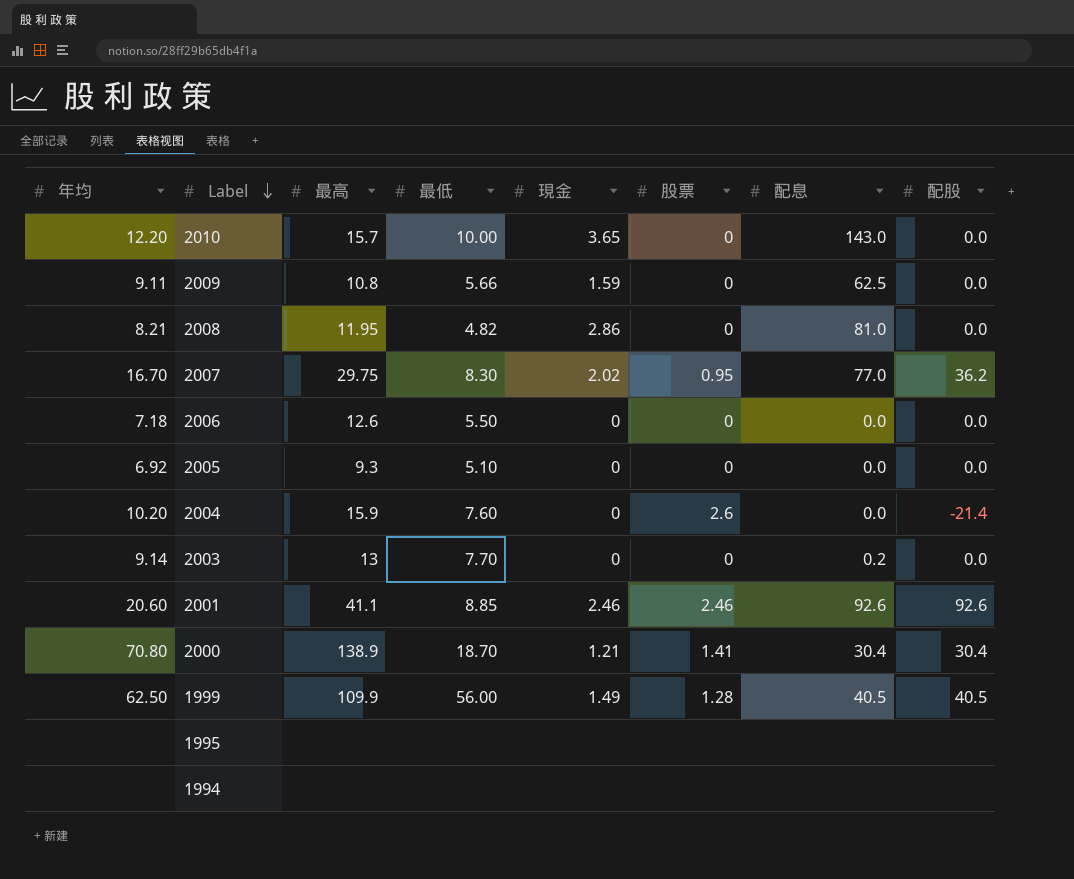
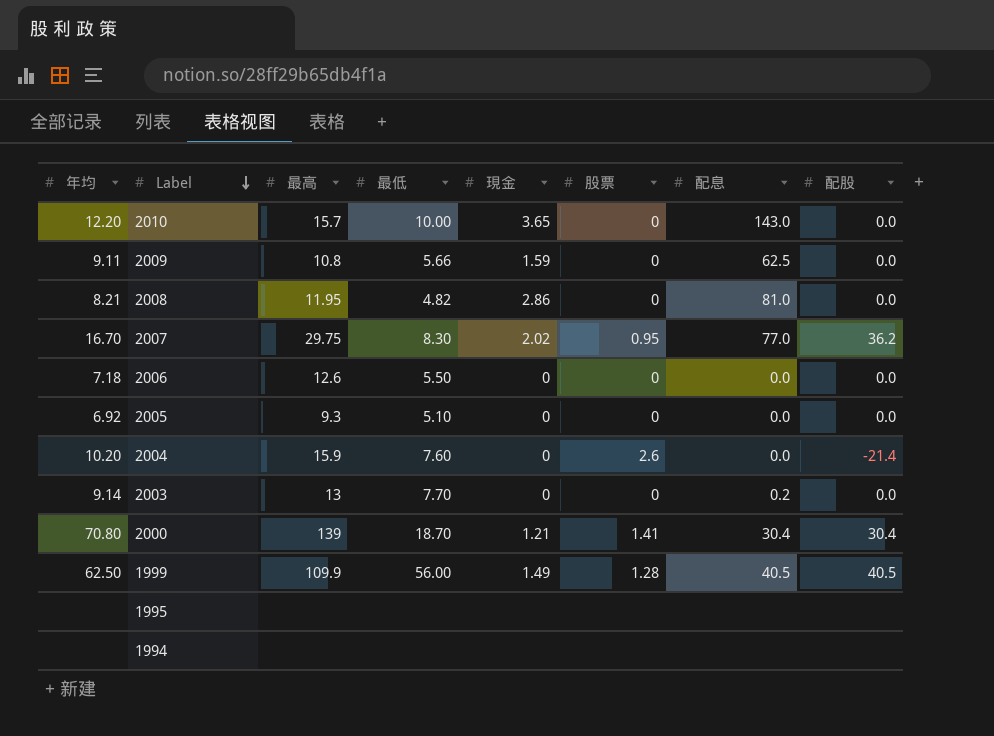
row 2001: 20.60 | 41.1 | 8.85 | 2.46 | 2.46 | 92.6 | 92.6 -> none
2000 | 最高: 138.9 -> 139

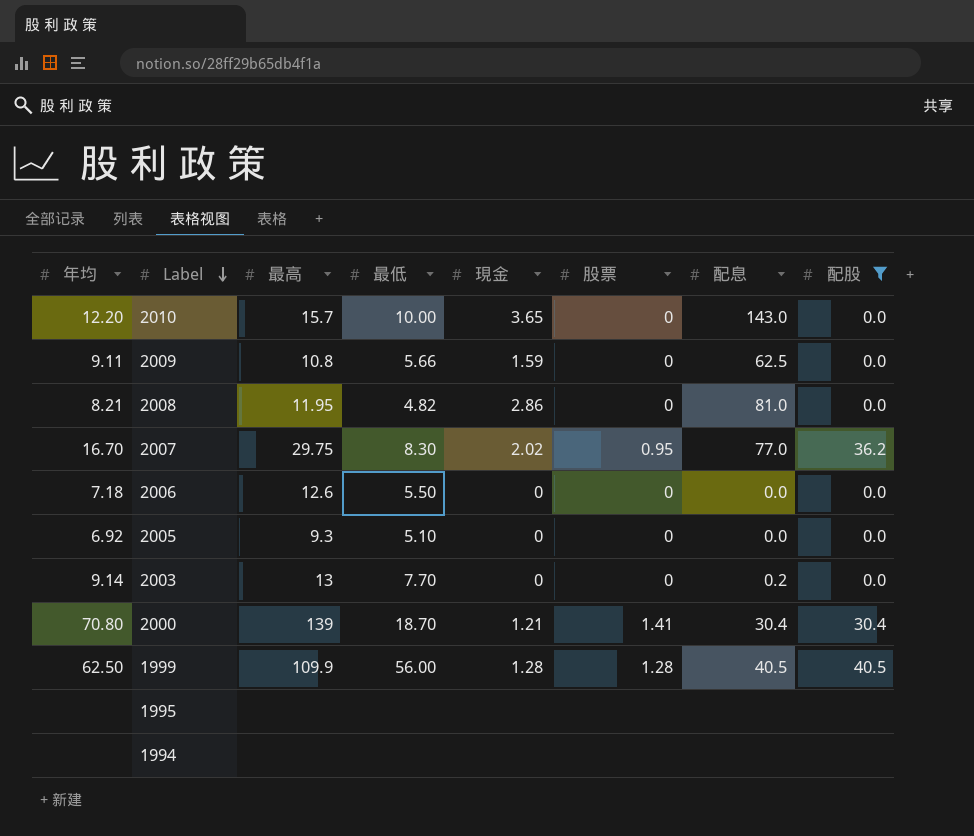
filter: none -> 配股 != -21.4
1999 | 現金: 1.49 -> 1.28

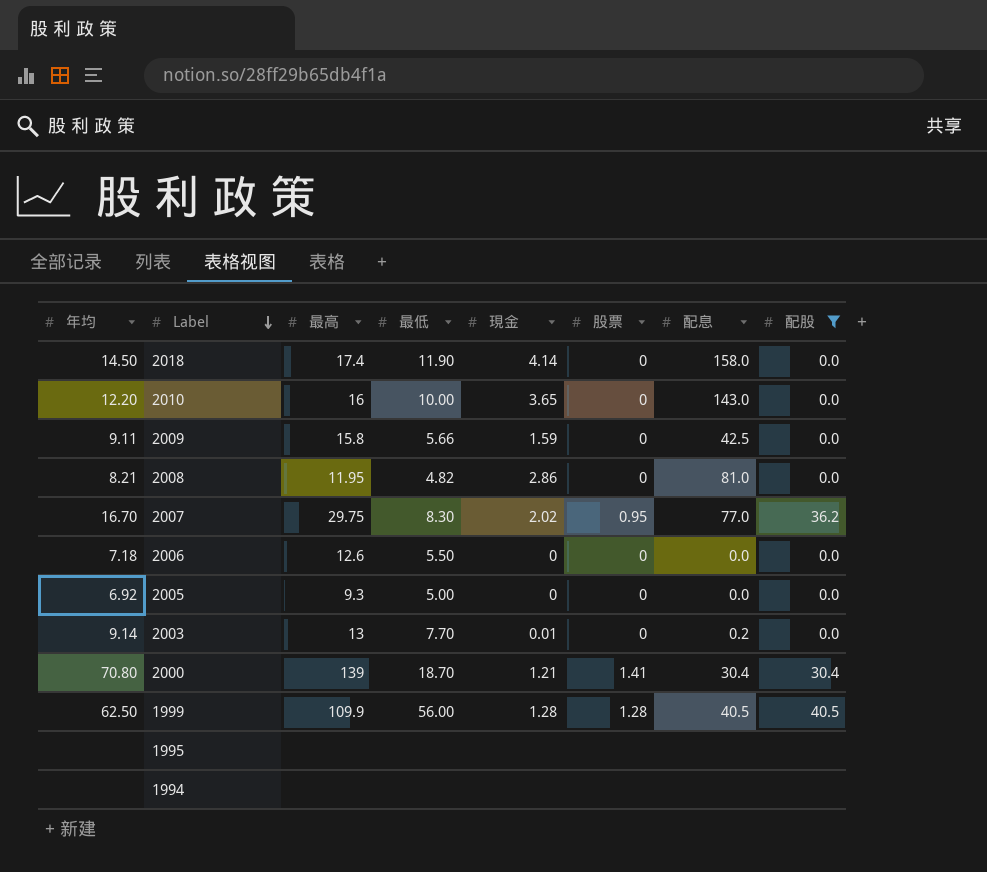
row 2018: none -> 14.50 | 17.4 | 11.90 | 4.14 | 0 | 158.0 | 0.0
2010 | 最高: 15.7 -> 16
2009 | 最高: 10.8 -> 15.8
2009 | 配息: 62.5 -> 42.5
2005 | 最低: 5.10 -> 5.00
2003 | 現金: 0 -> 0.01

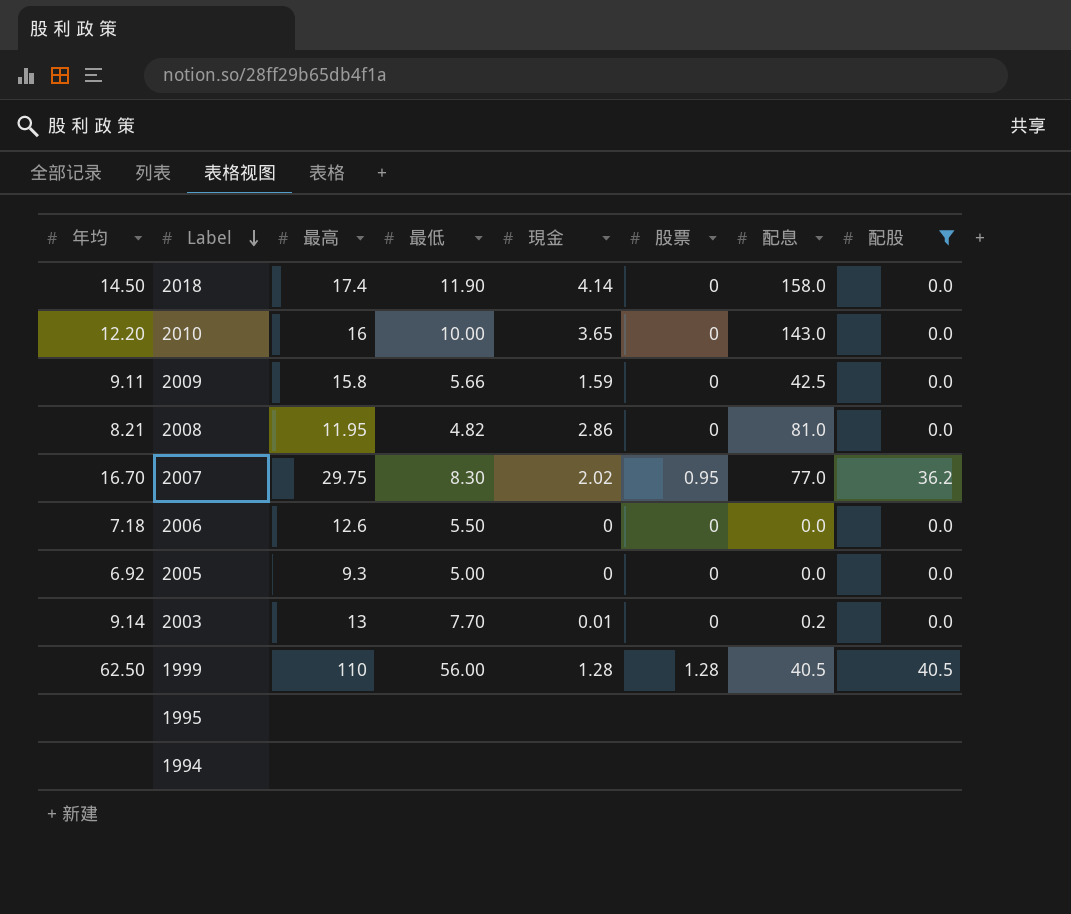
row 2000: 70.80 | 139 | 18.70 | 1.21 | 1.41 | 30.4 | 30.4 -> none
1999 | 最高: 109.9 -> 110

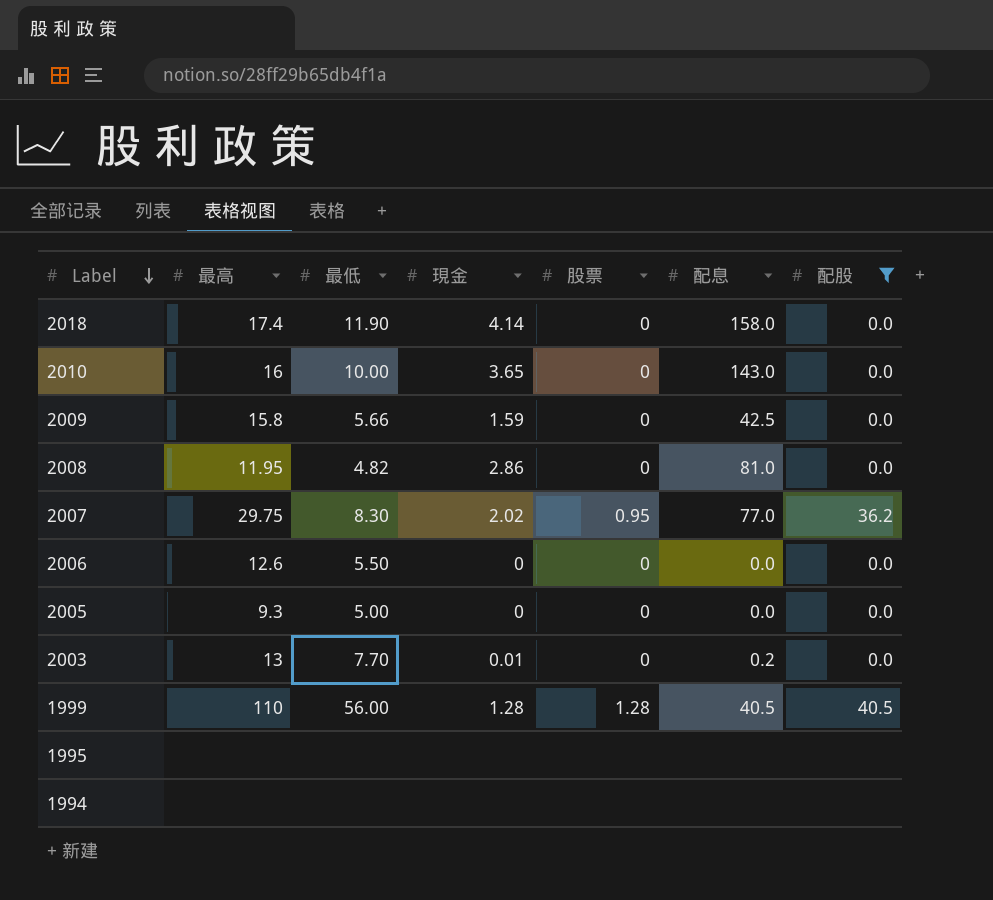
column 年均 | position: 1 -> none

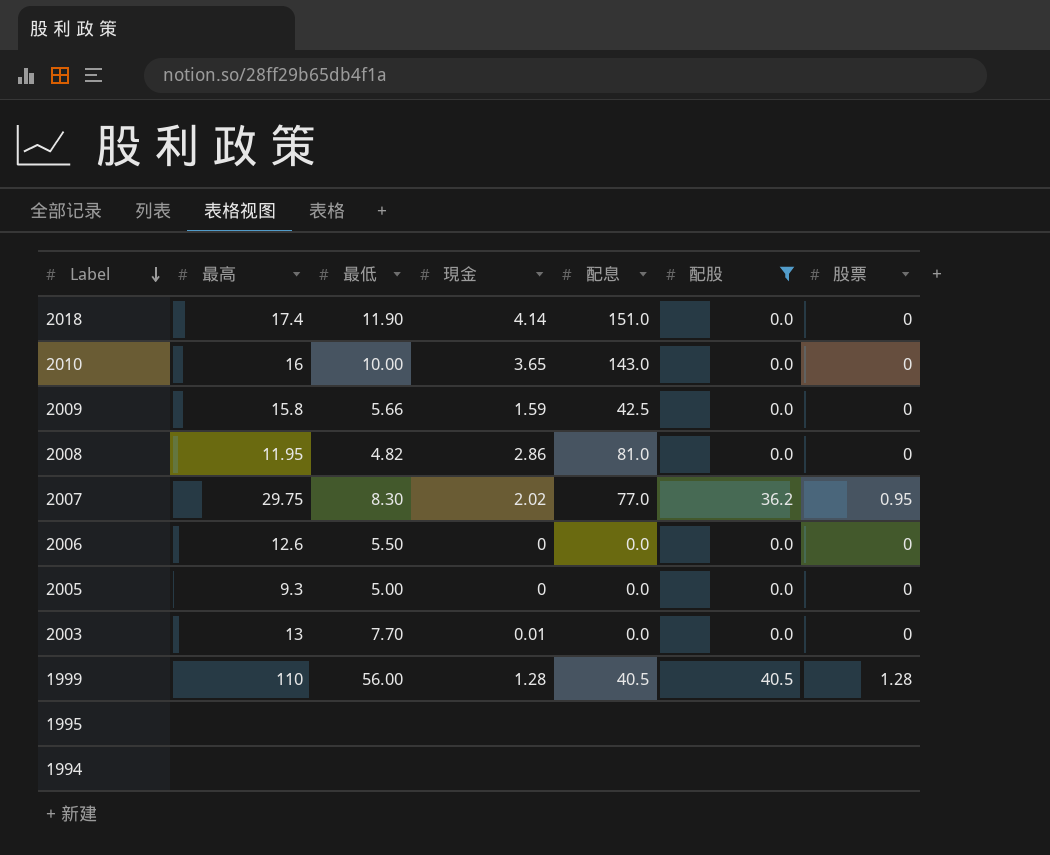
column 股票 | position: 5 -> 7
2018 | 配息: 158.0 -> 151.0
2003 | 配息: 0.2 -> 0.0

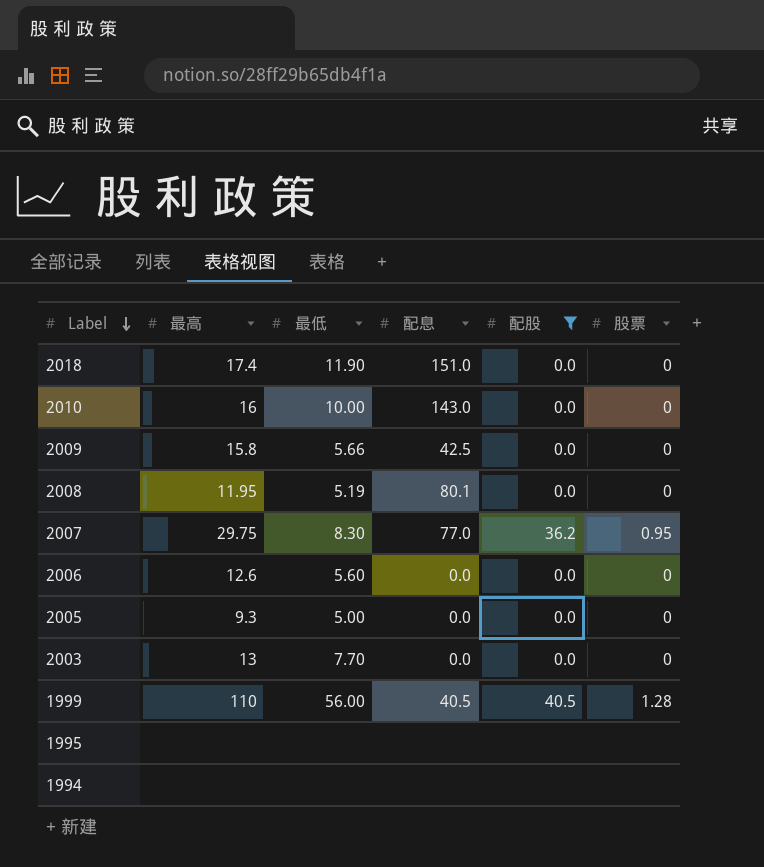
column 現金 | position: 4 -> none
2008 | 最低: 4.82 -> 5.19
2008 | 配息: 81.0 -> 80.1
2006 | 最低: 5.50 -> 5.60

